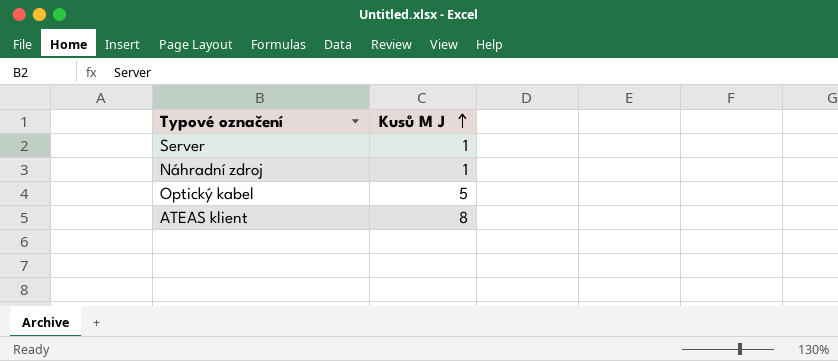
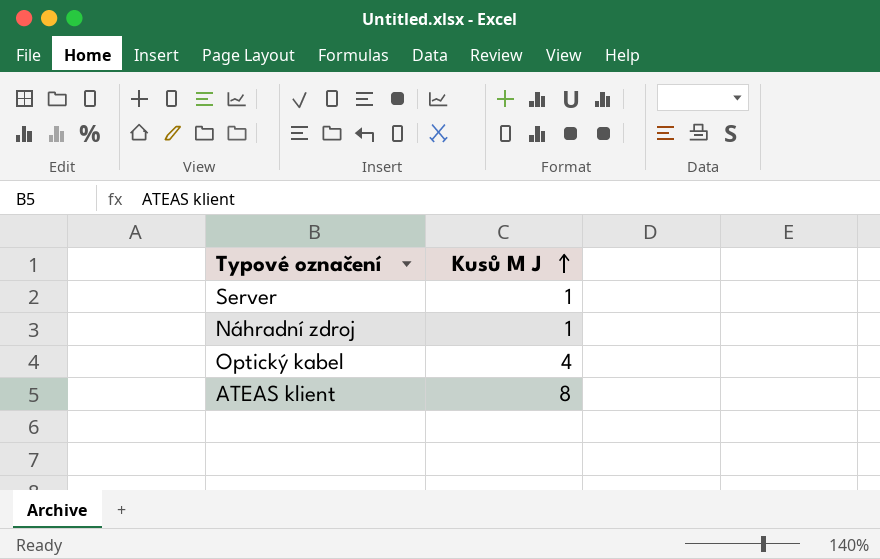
Optický kabel | Kusů M J: 5 -> 4

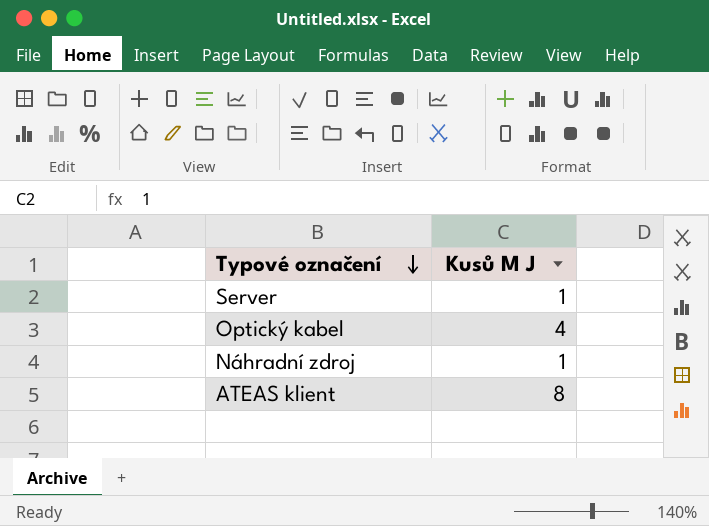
row order: Kusů M J ascending -> Typové označení descending

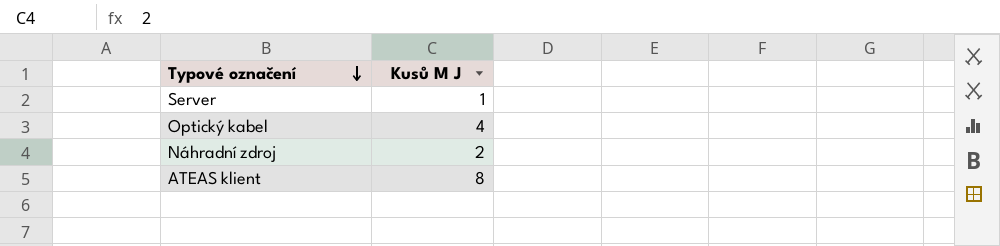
Náhradní zdroj | Kusů M J: 1 -> 2

